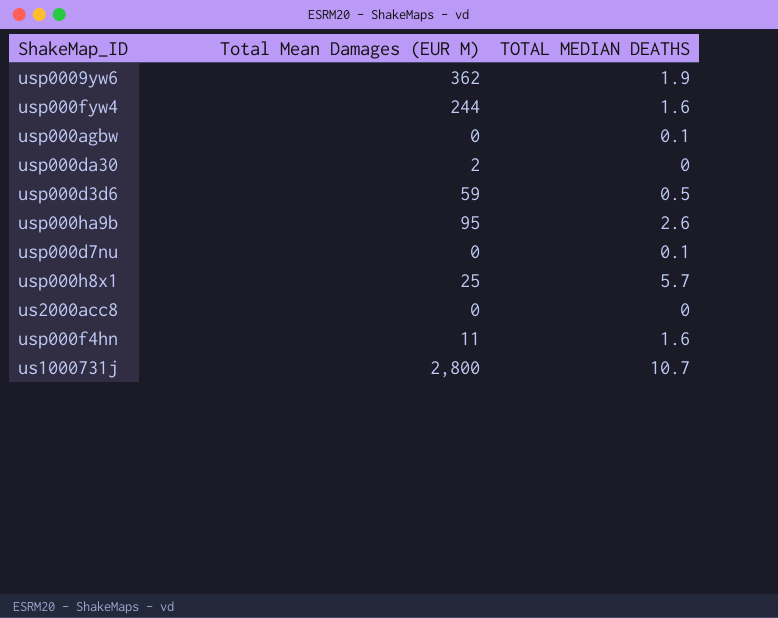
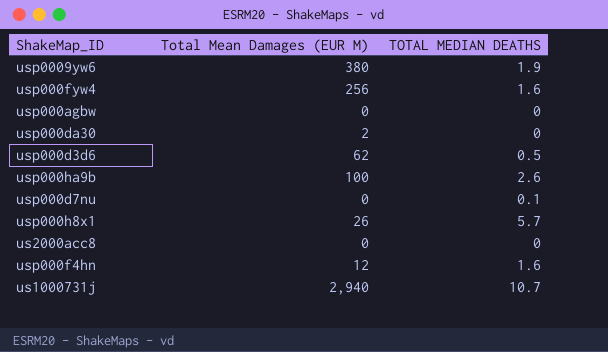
usp0009yw6 | Total Mean Damages (EUR M): 362 -> 380
usp000fyw4 | Total Mean Damages (EUR M): 244 -> 256
usp000agbw | TOTAL MEDIAN DEATHS: 0.1 -> 0
usp000d3d6 | Total Mean Damages (EUR M): 59 -> 62
usp000ha9b | Total Mean Damages (EUR M): 95 -> 100
usp000h8x1 | Total Mean Damages (EUR M): 25 -> 26
usp000f4hn | Total Mean Damages (EUR M): 11 -> 12
us1000731j | Total Mean Damages (EUR M): 2,800 -> 2,940

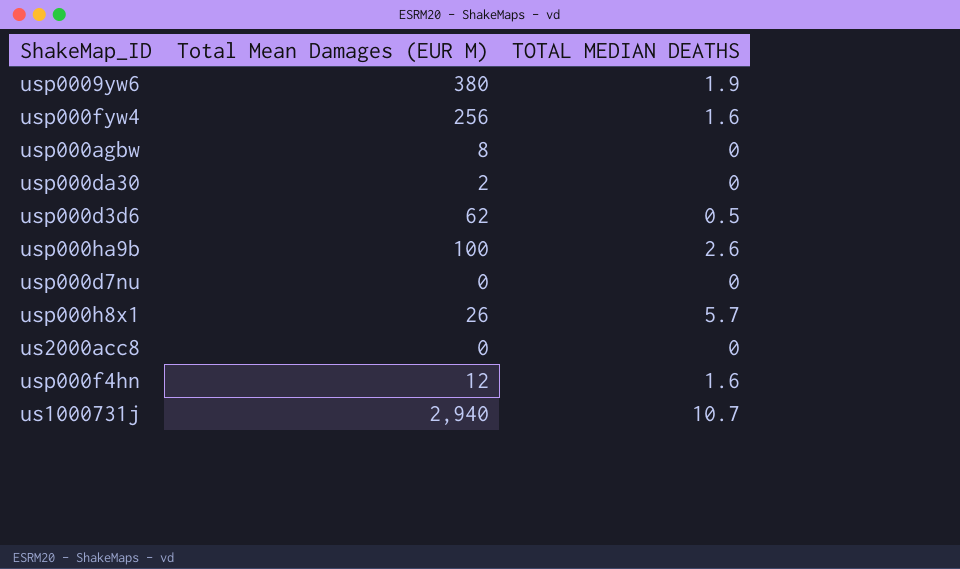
usp000agbw | Total Mean Damages (EUR M): 0 -> 8
usp000d7nu | TOTAL MEDIAN DEATHS: 0.1 -> 0

